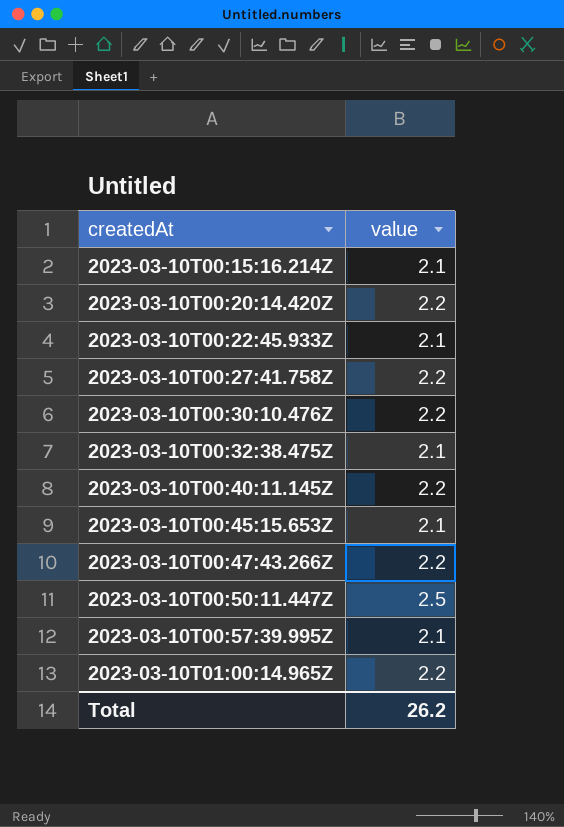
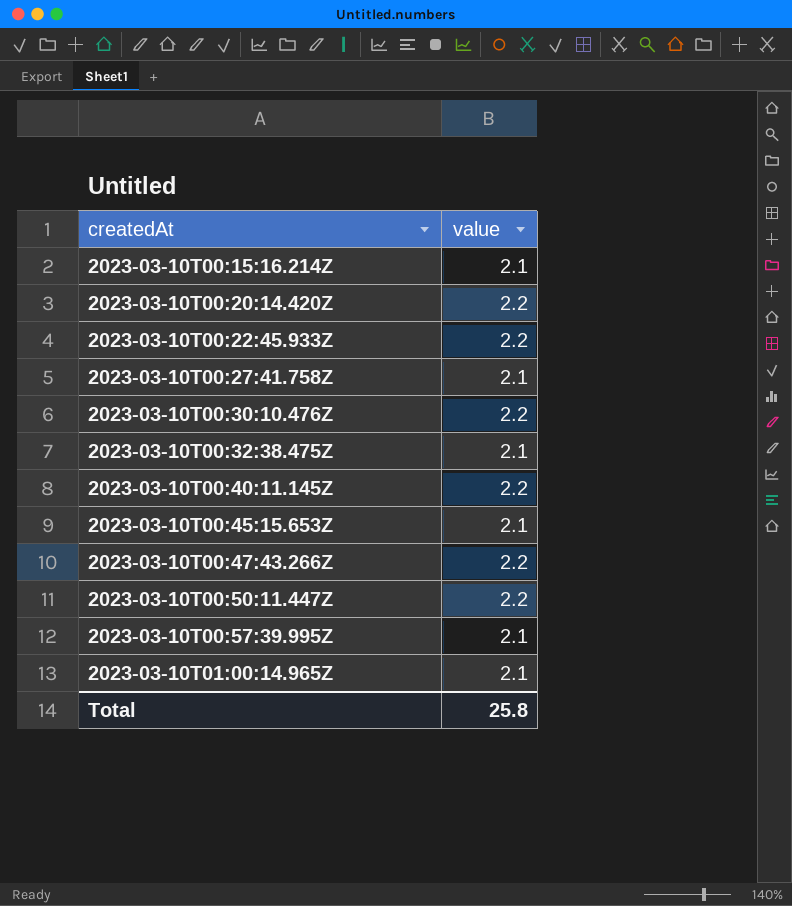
2023-03-10T00:22:45.933Z | value: 2.1 -> 2.2
2023-03-10T00:27:41.758Z | value: 2.2 -> 2.1
2023-03-10T00:50:11.447Z | value: 2.5 -> 2.2
2023-03-10T01:00:14.965Z | value: 2.2 -> 2.1
Total | value: 26.2 -> 25.8

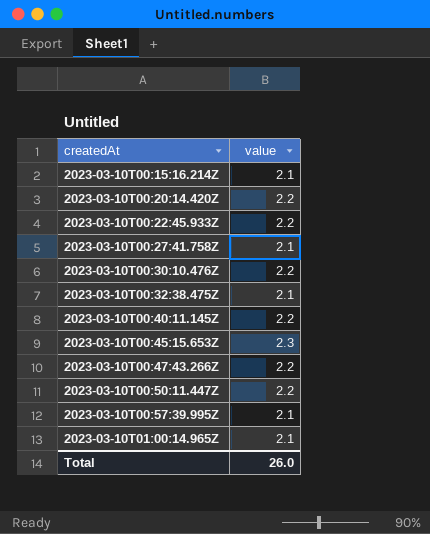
2023-03-10T00:45:15.653Z | value: 2.1 -> 2.3
Total | value: 25.8 -> 26.0

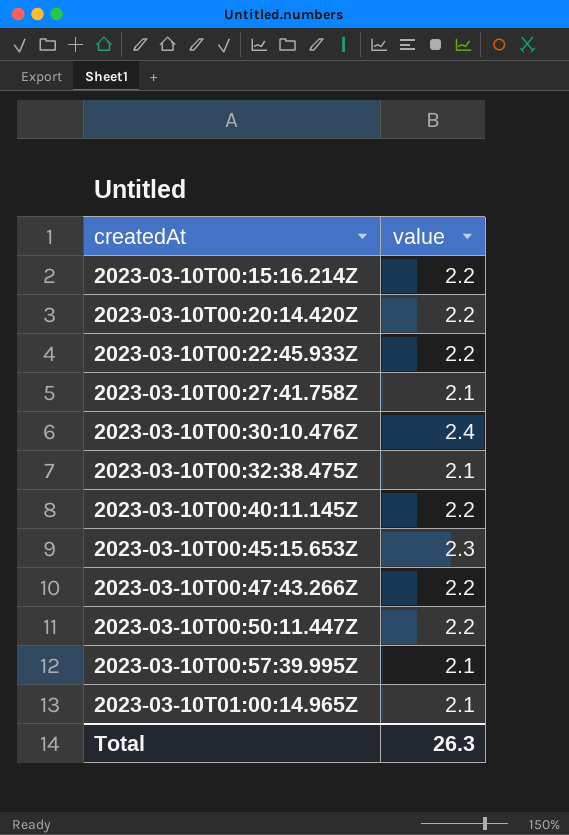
2023-03-10T00:15:16.214Z | value: 2.1 -> 2.2
2023-03-10T00:30:10.476Z | value: 2.2 -> 2.4
Total | value: 26.0 -> 26.3

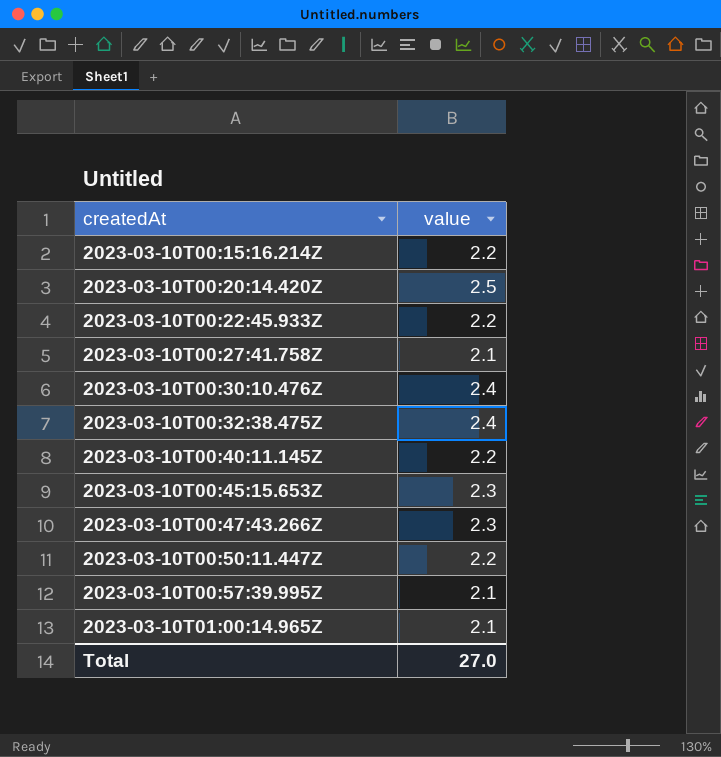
2023-03-10T00:20:14.420Z | value: 2.2 -> 2.5
2023-03-10T00:32:38.475Z | value: 2.1 -> 2.4
2023-03-10T00:47:43.266Z | value: 2.2 -> 2.3
Total | value: 26.3 -> 27.0

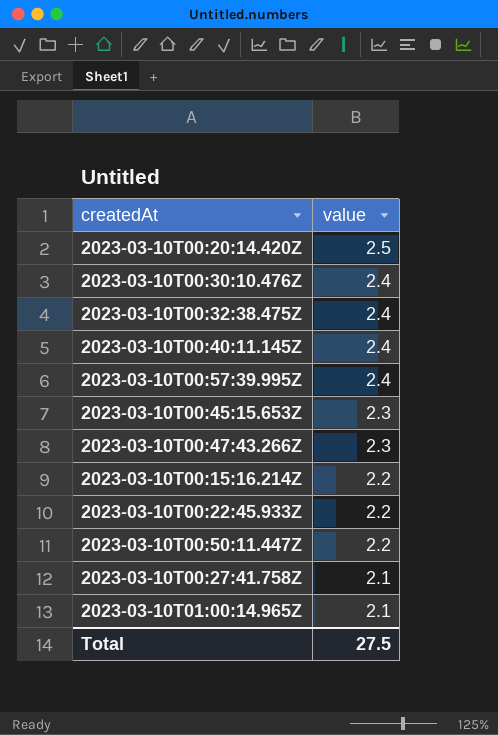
row order: createdAt ascending -> value descending
2023-03-10T00:40:11.145Z | value: 2.2 -> 2.4
2023-03-10T00:57:39.995Z | value: 2.1 -> 2.4
Total | value: 27.0 -> 27.5

